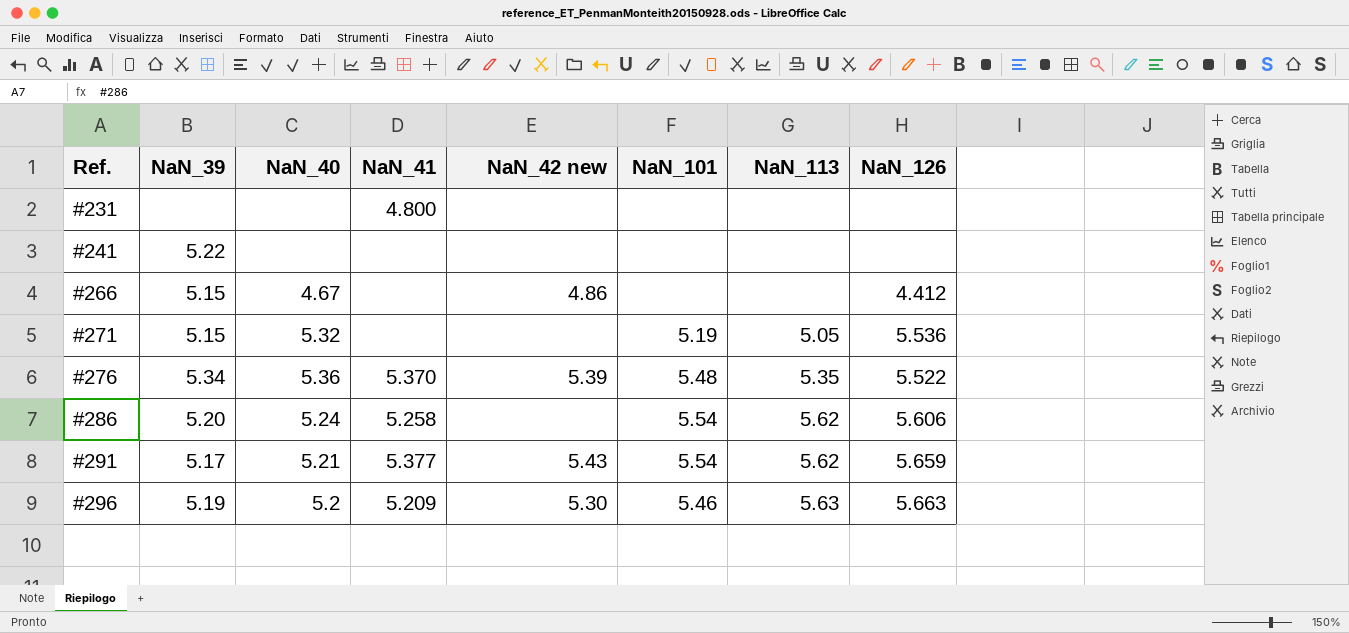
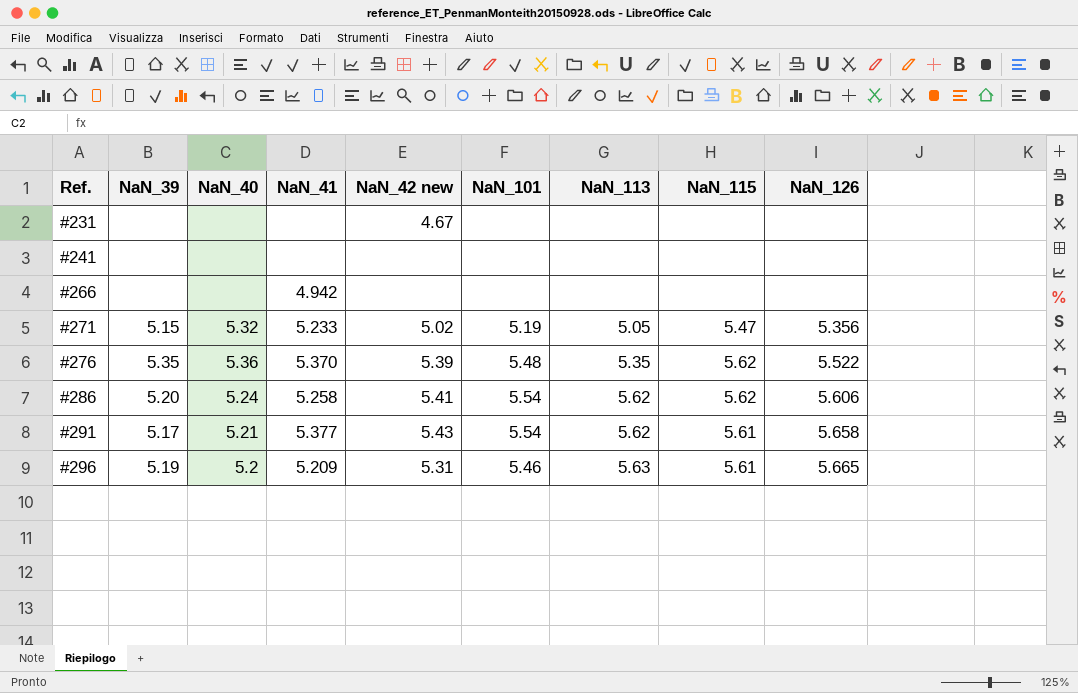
column NaN_115 | position: none -> 8
#231 | NaN_41: 4.800 -> none
#231 | NaN_42 new: none -> 4.67
#241 | NaN_39: 5.22 -> none
#266 | NaN_39: 5.15 -> none
#266 | NaN_40: 4.67 -> none
#266 | NaN_41: none -> 4.942
#266 | NaN_42 new: 4.86 -> none
#266 | NaN_126: 4.412 -> none
#271 | NaN_41: none -> 5.233
#271 | NaN_42 new: none -> 5.02
#271 | NaN_126: 5.536 -> 5.356
#276 | NaN_39: 5.34 -> 5.35
#286 | NaN_42 new: none -> 5.41
#291 | NaN_126: 5.659 -> 5.658
#296 | NaN_42 new: 5.30 -> 5.31
#296 | NaN_126: 5.663 -> 5.665

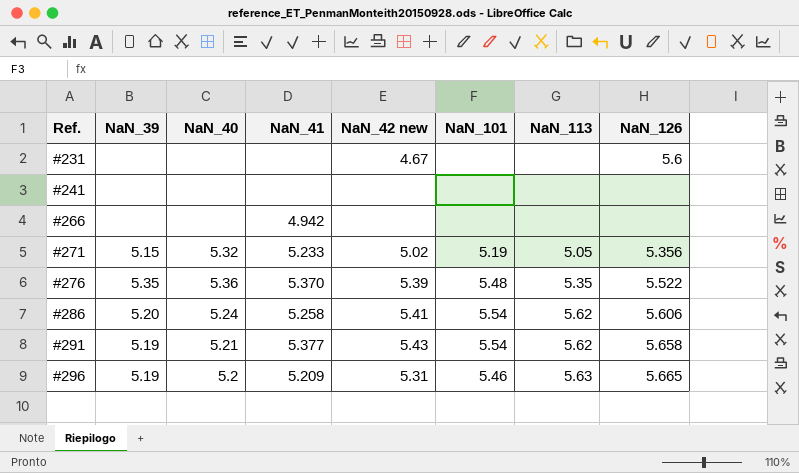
column NaN_115 | position: 8 -> none
#231 | NaN_126: none -> 5.6
#291 | NaN_39: 5.17 -> 5.19

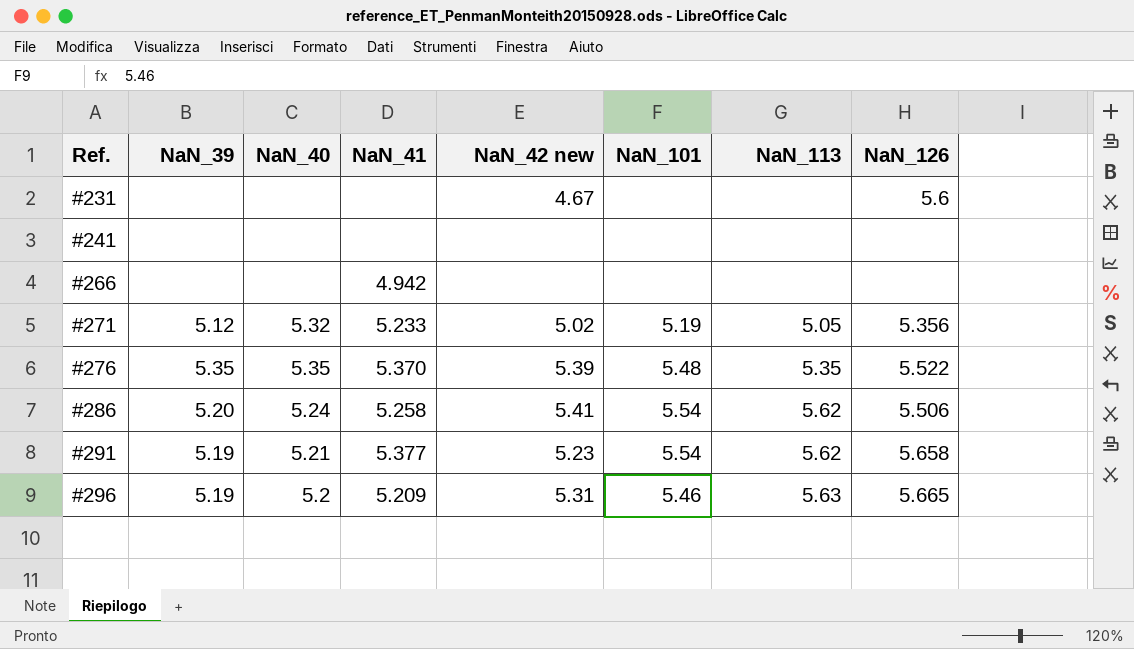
#271 | NaN_39: 5.15 -> 5.12
#276 | NaN_40: 5.36 -> 5.35
#286 | NaN_126: 5.606 -> 5.506
#291 | NaN_42 new: 5.43 -> 5.23

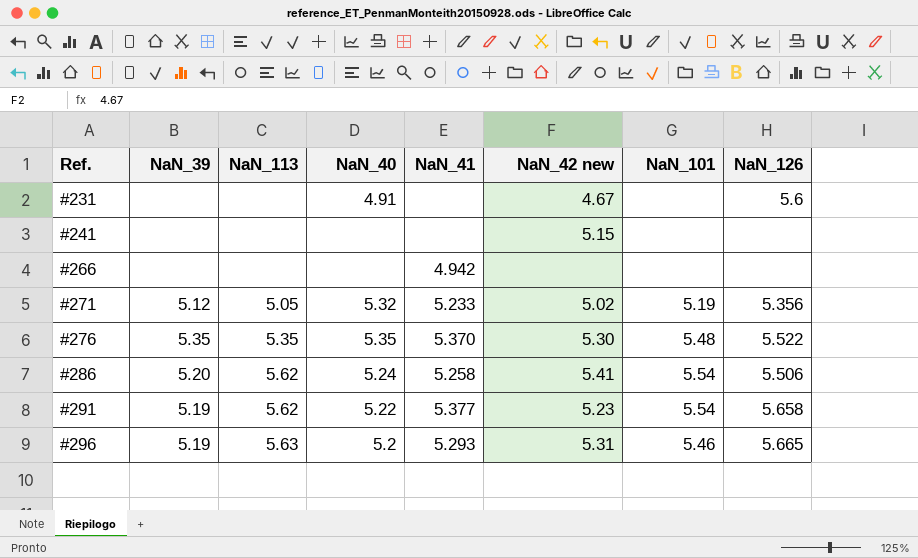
column NaN_113 | position: 7 -> 3
#231 | NaN_40: none -> 4.91
#241 | NaN_42 new: none -> 5.15
#276 | NaN_42 new: 5.39 -> 5.30
#291 | NaN_40: 5.21 -> 5.22
#296 | NaN_41: 5.209 -> 5.293

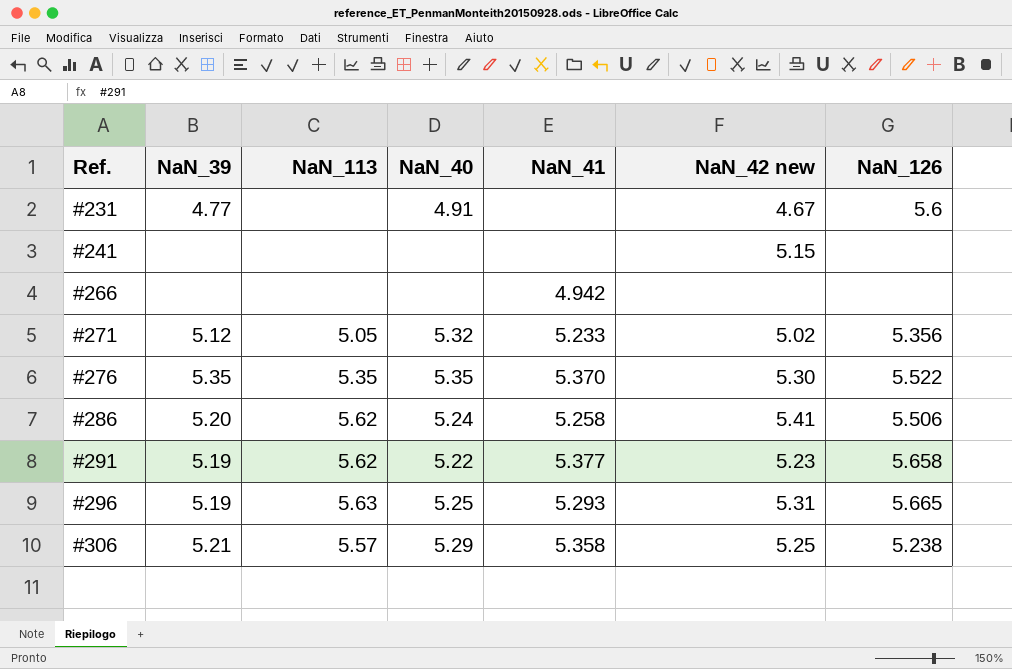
column NaN_101 | position: 7 -> none
#231 | NaN_39: none -> 4.77
#296 | NaN_40: 5.2 -> 5.25
row #306: none -> 5.21 | 5.57 | 5.29 | 5.358 | 5.25 | 5.238

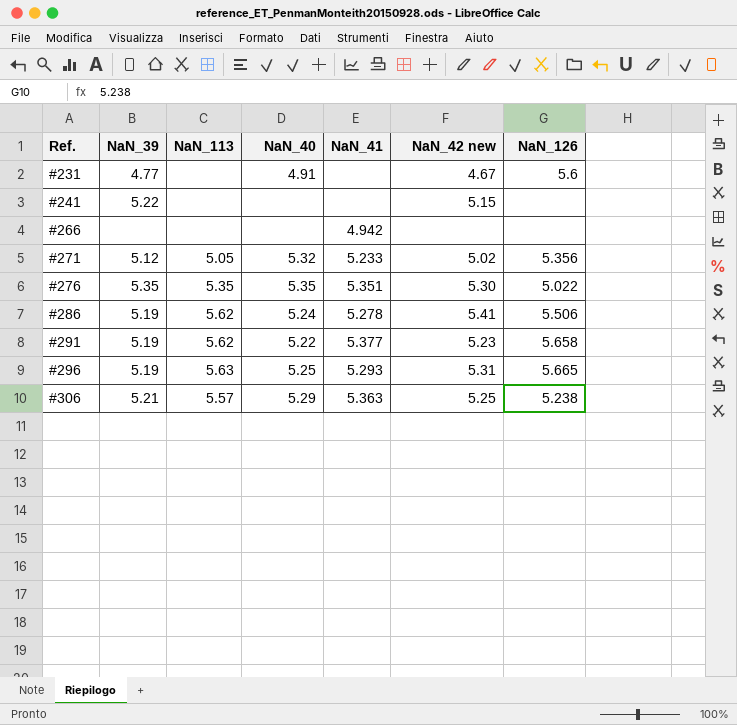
#241 | NaN_39: none -> 5.22
#276 | NaN_41: 5.370 -> 5.351
#276 | NaN_126: 5.522 -> 5.022
#286 | NaN_39: 5.20 -> 5.19
#286 | NaN_41: 5.258 -> 5.278
#306 | NaN_41: 5.358 -> 5.363

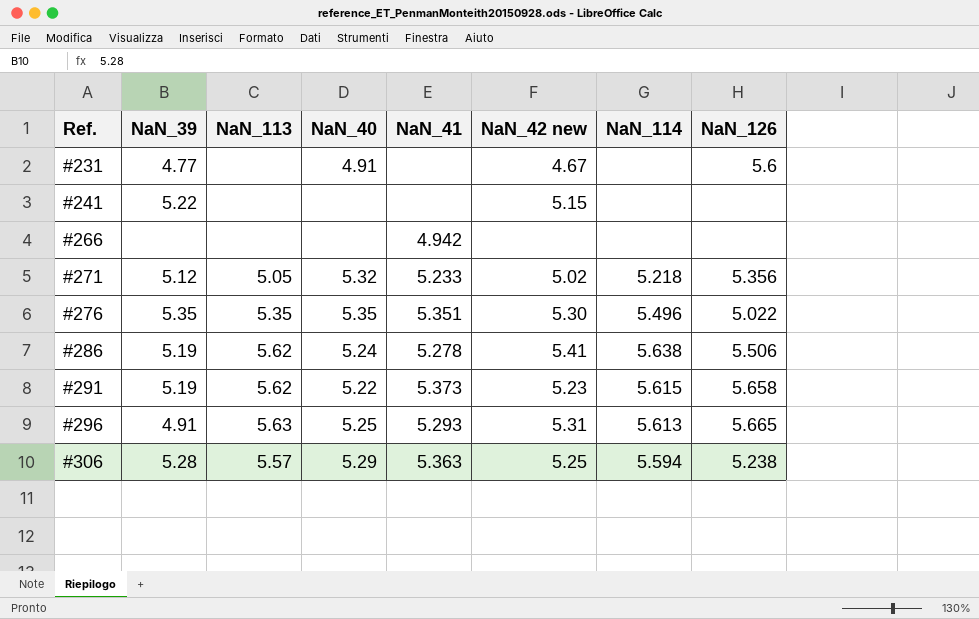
column NaN_114 | position: none -> 7
#291 | NaN_41: 5.377 -> 5.373
#296 | NaN_39: 5.19 -> 4.91
#306 | NaN_39: 5.21 -> 5.28

